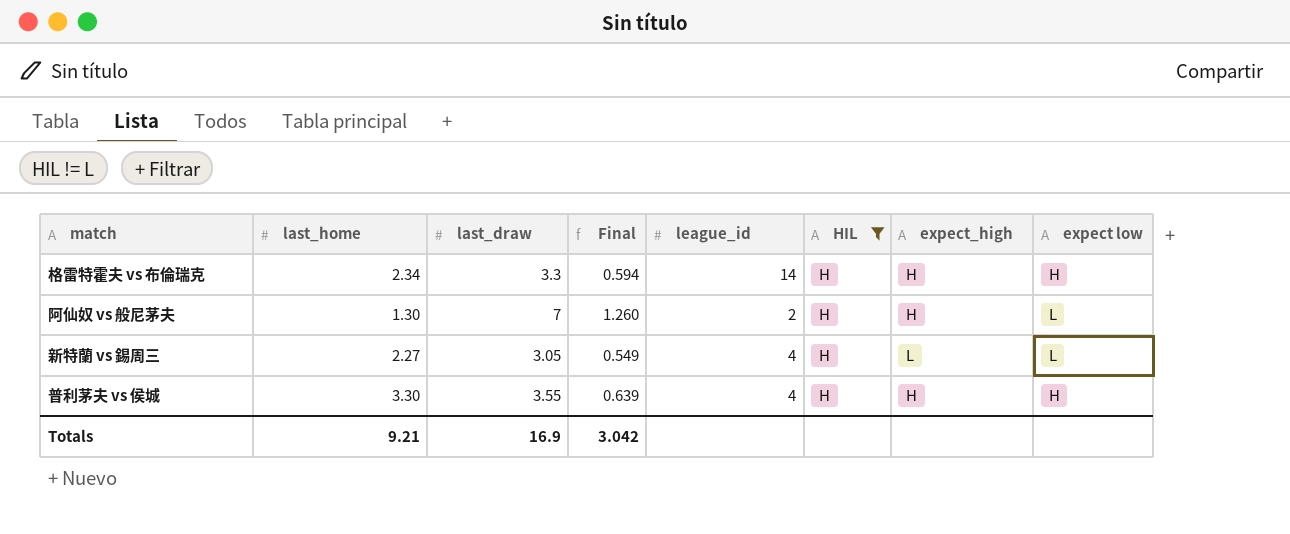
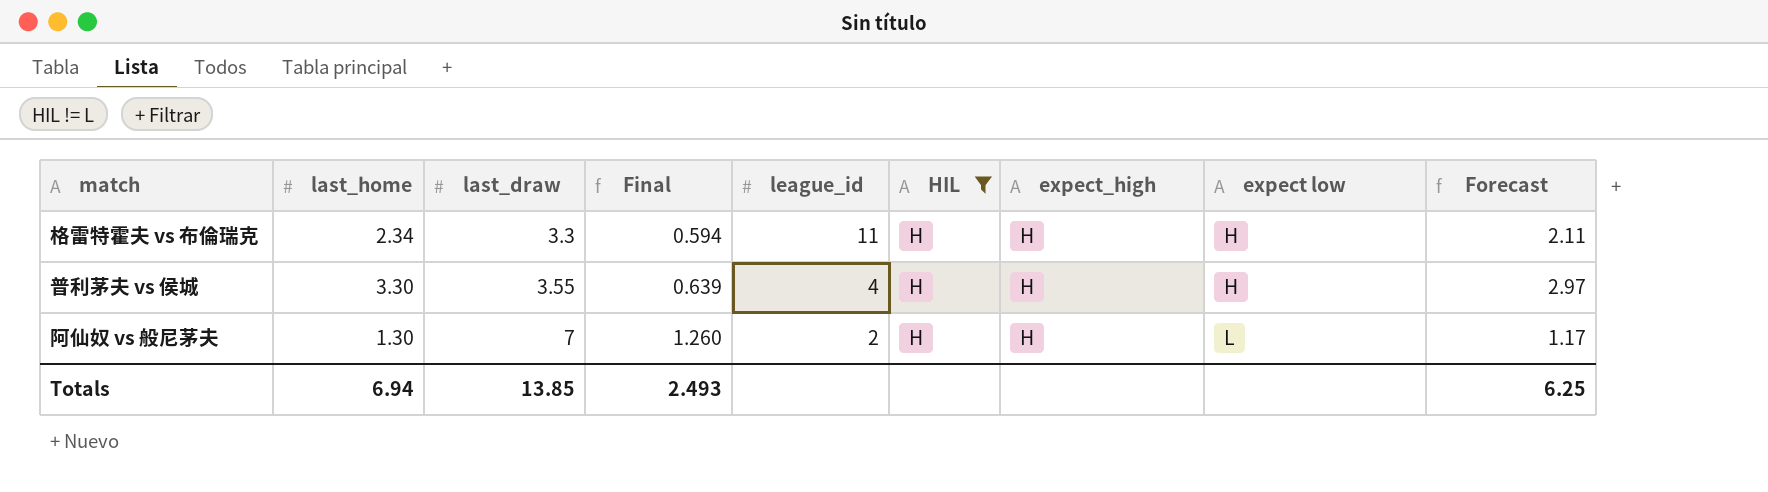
row order: none -> last_draw ascending
column Forecast | formula: none -> [last_home] * 0.9
row 新特蘭 vs 錫周三: 2.27 | 3.05 | 0.549 | 4 | H | L | L -> none
格雷特霍夫 vs 布倫瑞克 | league_id: 14 -> 11
Totals | last_home: 9.21 -> 6.94
Totals | last_draw: 16.9 -> 13.85
Totals | Final: 3.042 -> 2.493

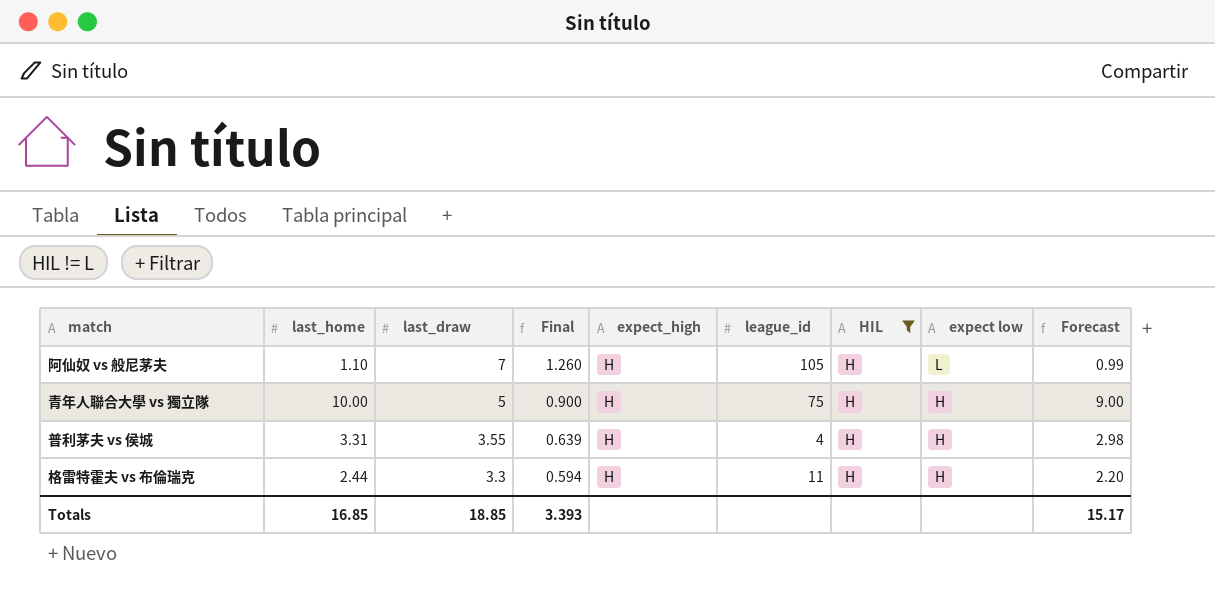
row order: last_draw ascending -> last_draw descending
column expect_high | position: 7 -> 5
阿仙奴 vs 般尼茅夫 | last_home: 1.30 -> 1.10
阿仙奴 vs 般尼茅夫 | league_id: 2 -> 105
阿仙奴 vs 般尼茅夫 | Forecast: 1.17 -> 0.99
row 青年人聯合大學 vs 獨立隊: none -> 10.00 | 5 | 0.900 | H | 75 | H | H | 9.00
普利茅夫 vs 侯城 | last_home: 3.30 -> 3.31
普利茅夫 vs 侯城 | Forecast: 2.97 -> 2.98
格雷特霍夫 vs 布倫瑞克 | last_home: 2.34 -> 2.44
格雷特霍夫 vs 布倫瑞克 | Forecast: 2.11 -> 2.20
Totals | last_home: 6.94 -> 16.85
Totals | last_draw: 13.85 -> 18.85
Totals | Final: 2.493 -> 3.393
Totals | Forecast: 6.25 -> 15.17

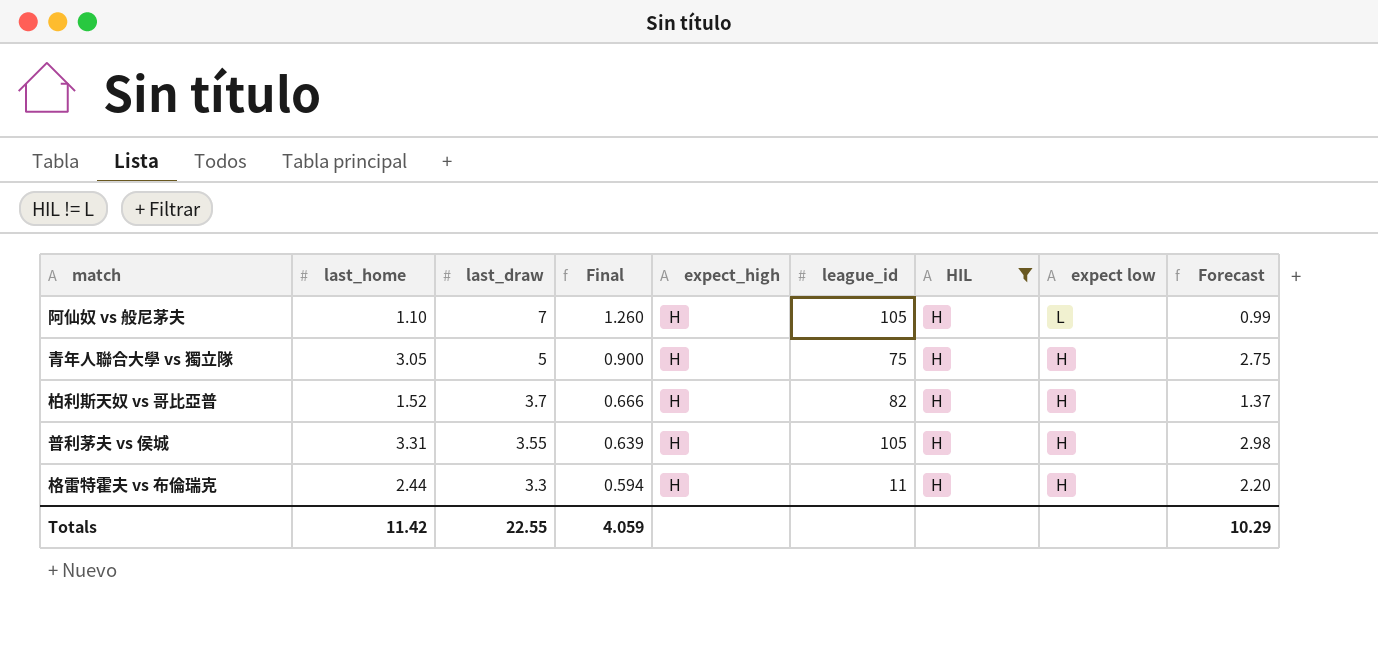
青年人聯合大學 vs 獨立隊 | last_home: 10.00 -> 3.05
青年人聯合大學 vs 獨立隊 | Forecast: 9.00 -> 2.75
row 柏利斯天奴 vs 哥比亞普: none -> 1.52 | 3.7 | 0.666 | H | 82 | H | H | 1.37
普利茅夫 vs 侯城 | league_id: 4 -> 105
Totals | last_home: 16.85 -> 11.42
Totals | last_draw: 18.85 -> 22.55
Totals | Final: 3.393 -> 4.059
Totals | Forecast: 15.17 -> 10.29

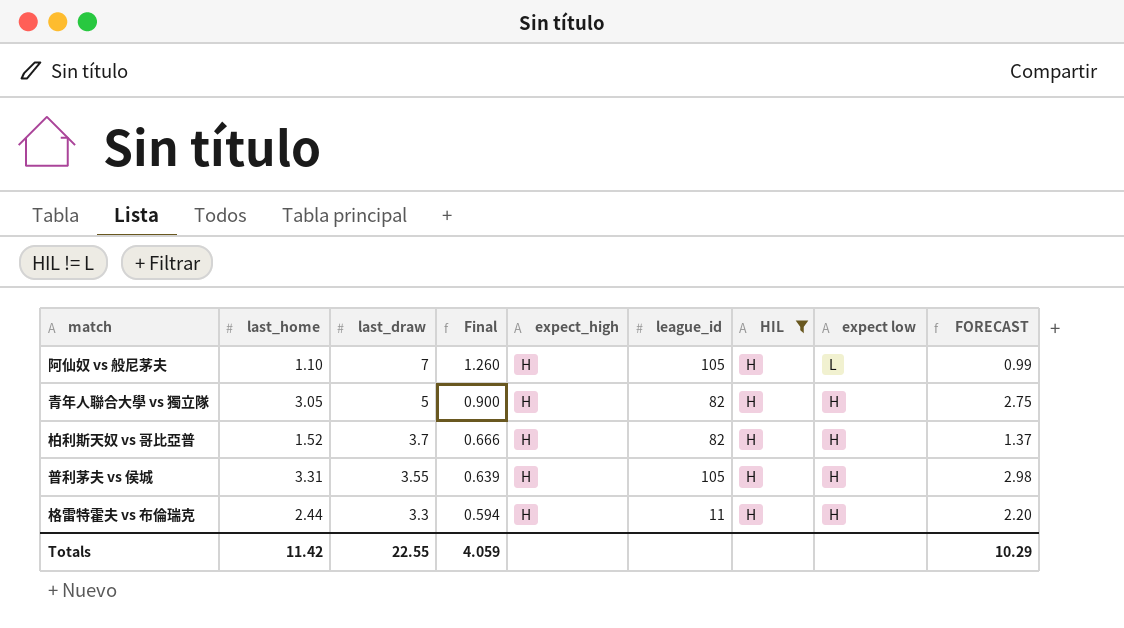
column name: Forecast -> FORECAST
青年人聯合大學 vs 獨立隊 | league_id: 75 -> 82

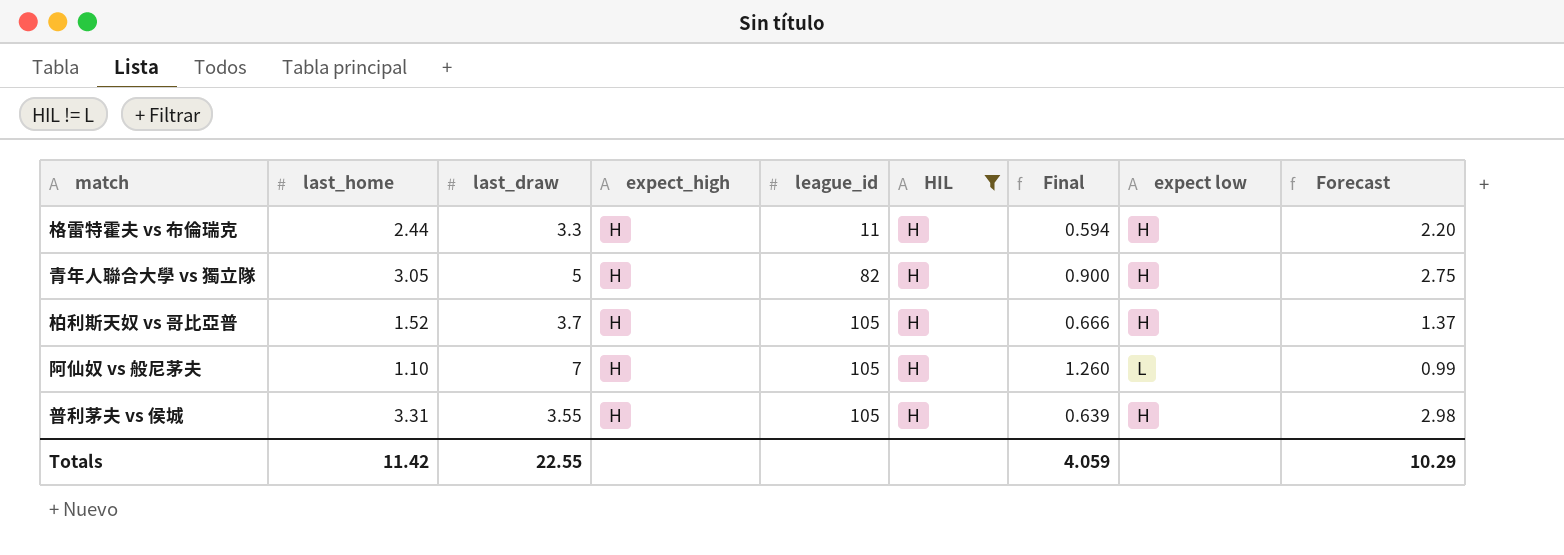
row order: last_draw descending -> league_id ascending
column Final | position: 4 -> 7
column name: FORECAST -> Forecast
柏利斯天奴 vs 哥比亞普 | league_id: 82 -> 105

